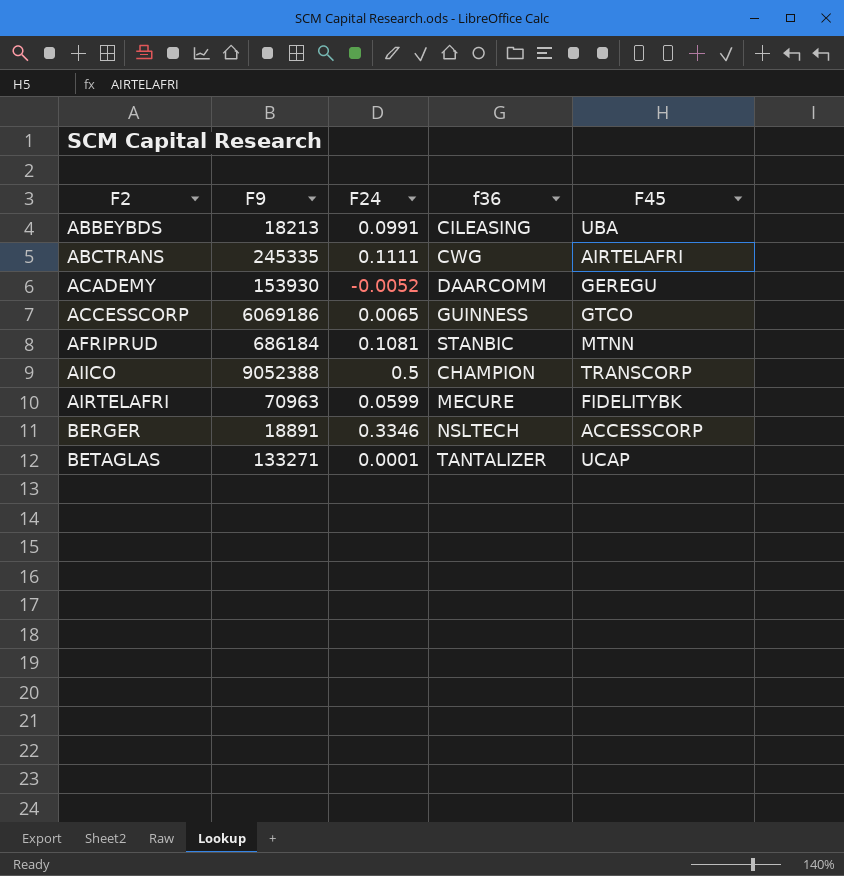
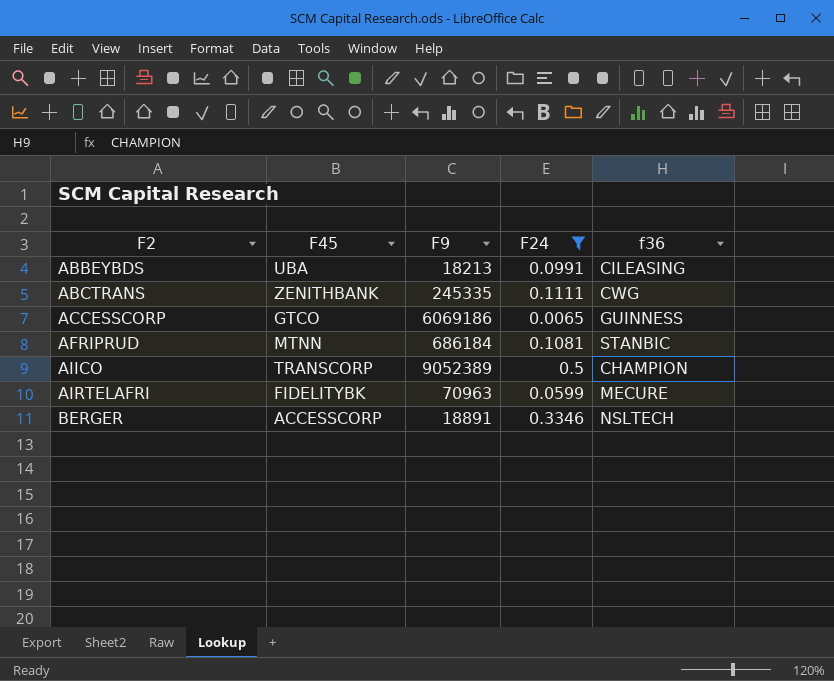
filter: none -> F24 >= 0.0065
column F45 | position: 5 -> 2
ABCTRANS | F45: AIRTELAFRI -> ZENITHBANK
AIICO | F9: 9052388 -> 9052389

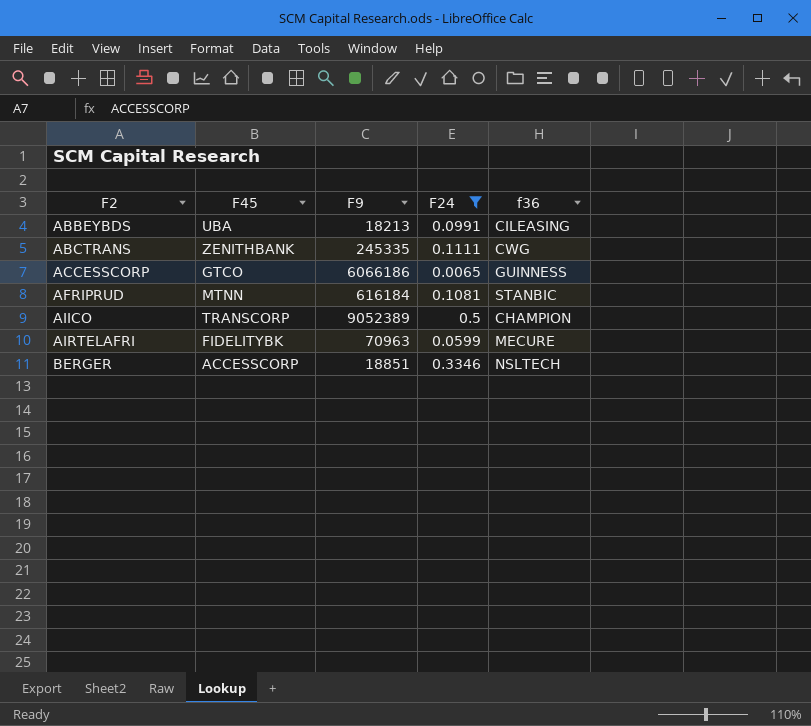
ACCESSCORP | F9: 6069186 -> 6066186
AFRIPRUD | F9: 686184 -> 616184
BERGER | F9: 18891 -> 18851

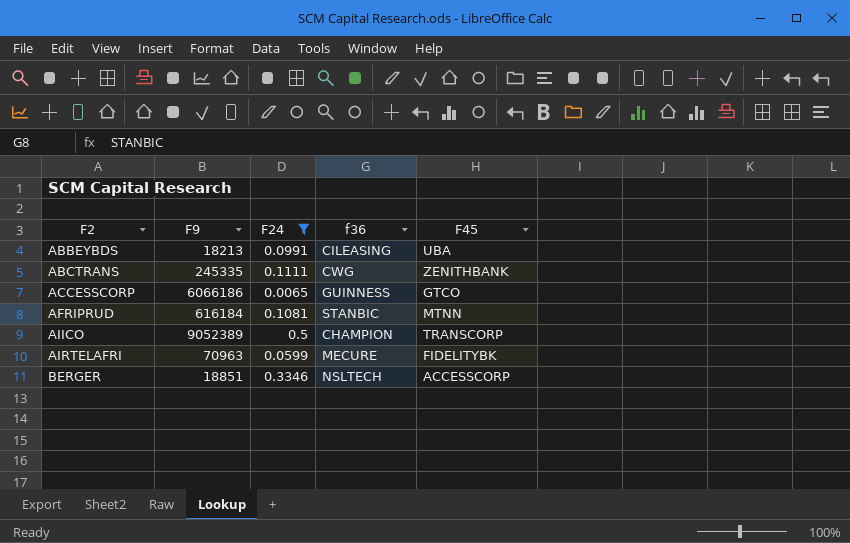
column F45 | position: 2 -> 5

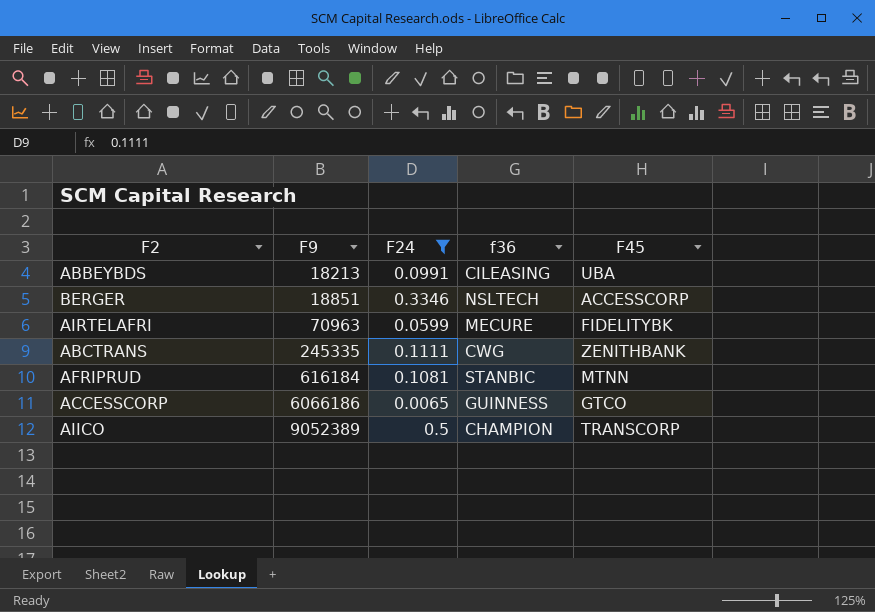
row order: F2 ascending -> F9 ascending

